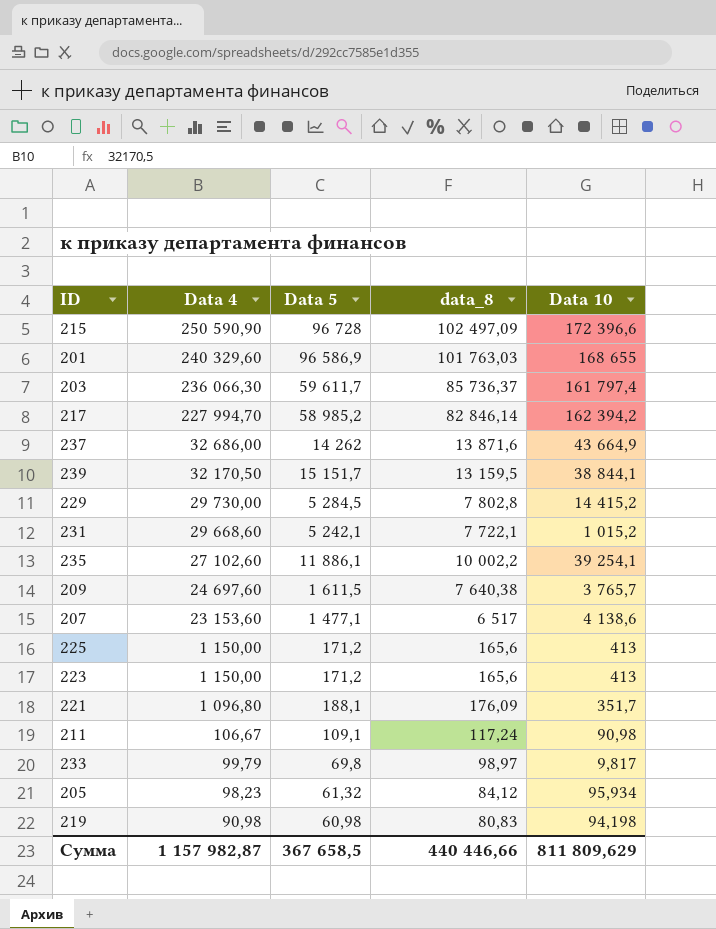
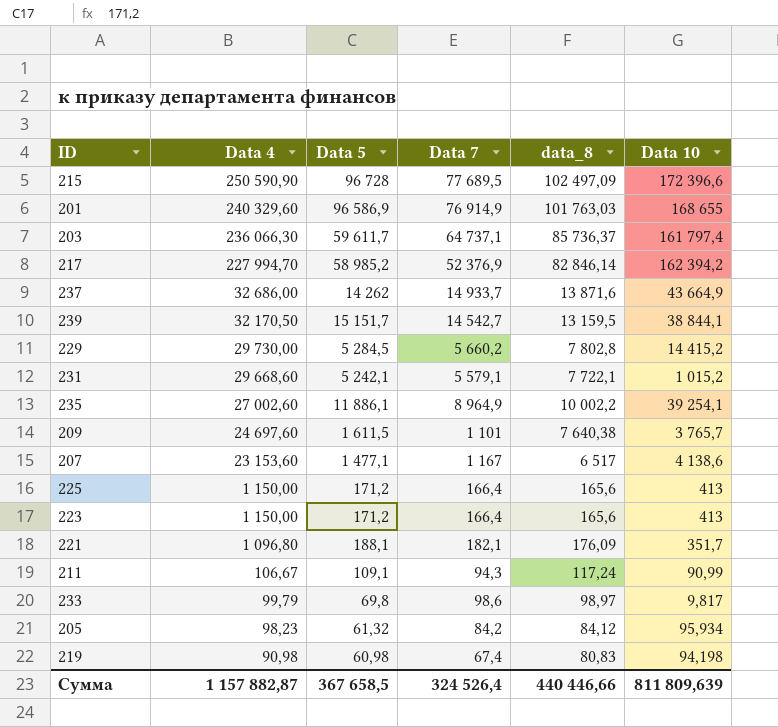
column Data 7 | position: none -> 4
235 | Data 4: 27 102,60 -> 27 002,60
211 | Data 10: 90,98 -> 90,99
Сумма | Data 4: 1 157 982,87 -> 1 157 882,87
Сумма | Data 10: 811 809,629 -> 811 809,639

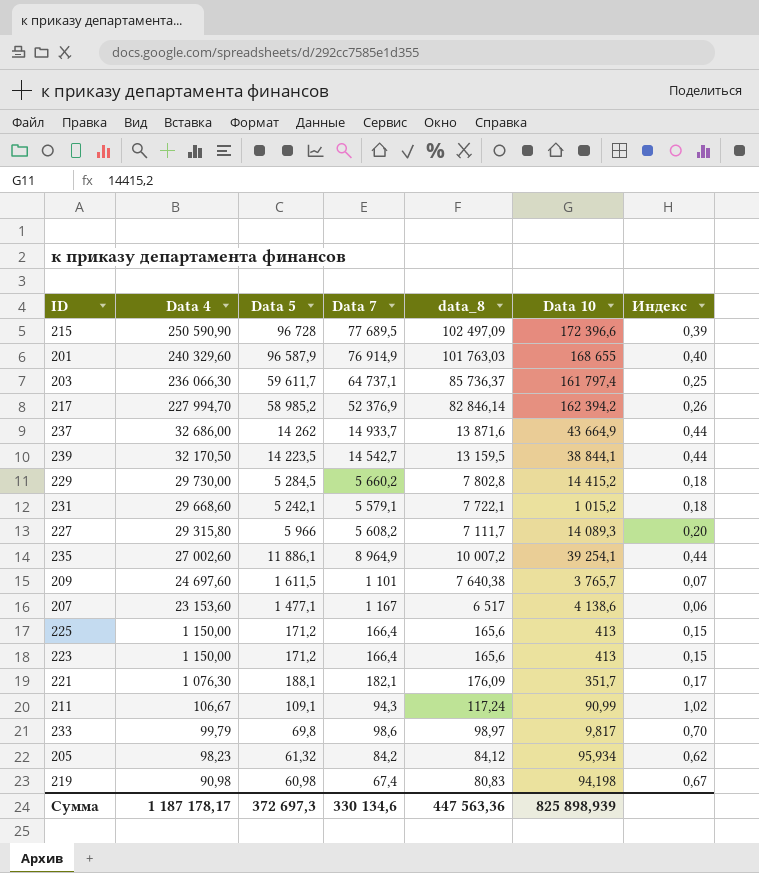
column Индекс | formula: none -> [Data 5] / [Data 4]
201 | Data 5: 96 586,9 -> 96 587,9
239 | Data 5: 15 151,7 -> 14 223,5
row 227: none -> 29 315,80 | 5 966 | 5 608,2 | 7 111,7 | 14 089,3 | 0,20
235 | data_8: 10 002,2 -> 10 007,2
221 | Data 4: 1 096,80 -> 1 076,30
Сумма | Data 4: 1 157 882,87 -> 1 187 178,17
Сумма | Data 5: 367 658,5 -> 372 697,3
Сумма | Data 7: 324 526,4 -> 330 134,6
Сумма | data_8: 440 446,66 -> 447 563,36
Сумма | Data 10: 811 809,639 -> 825 898,939

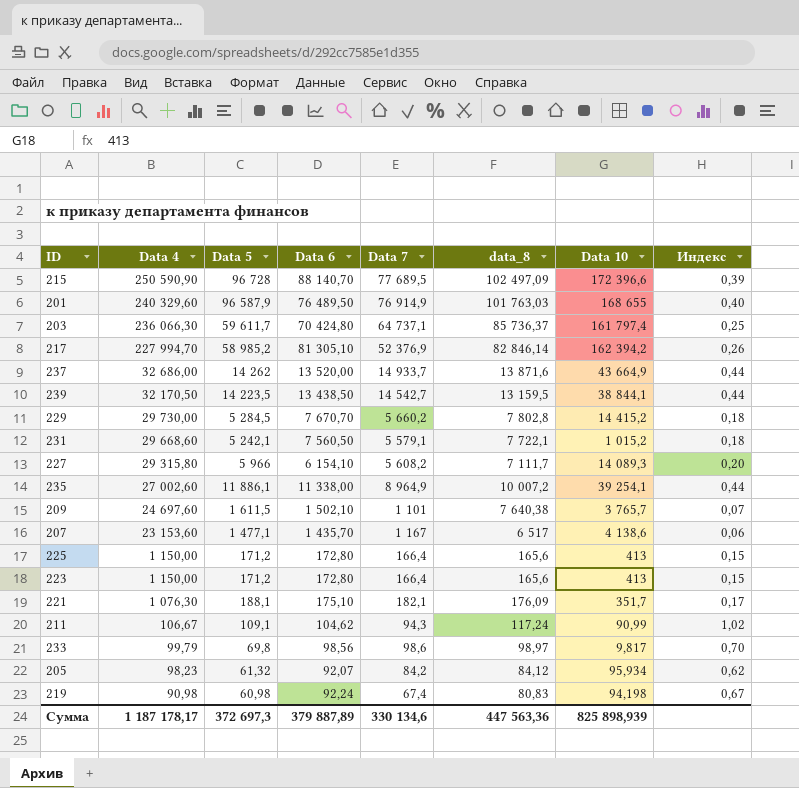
column Data 6 | position: none -> 4

